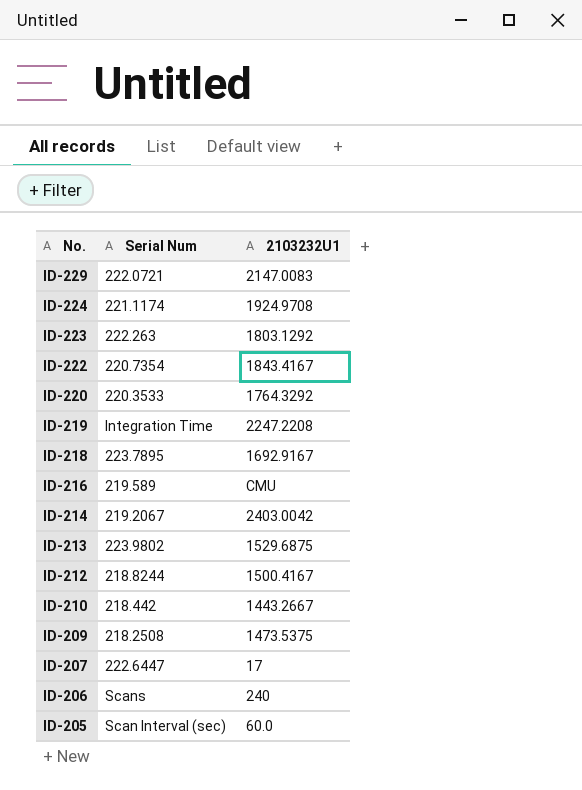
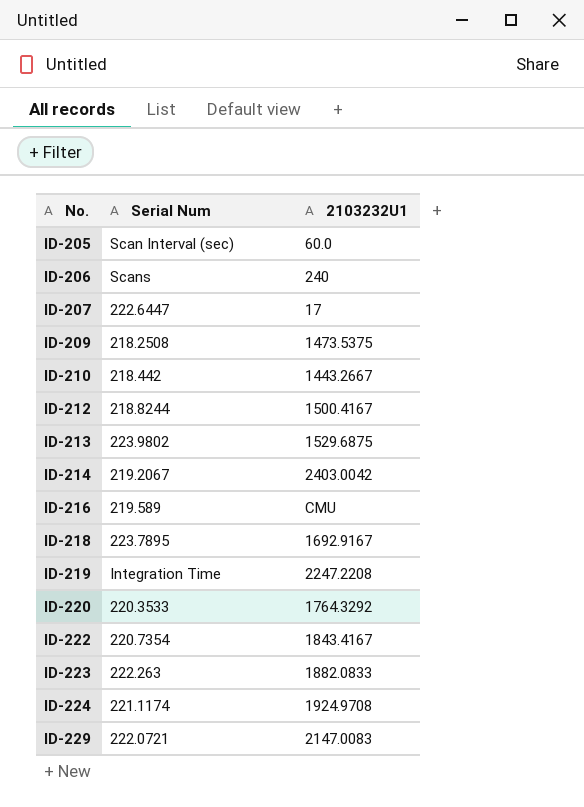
row order: No. descending -> No. ascending
ID-223 | 2103232U1: 1803.1292 -> 1882.0833

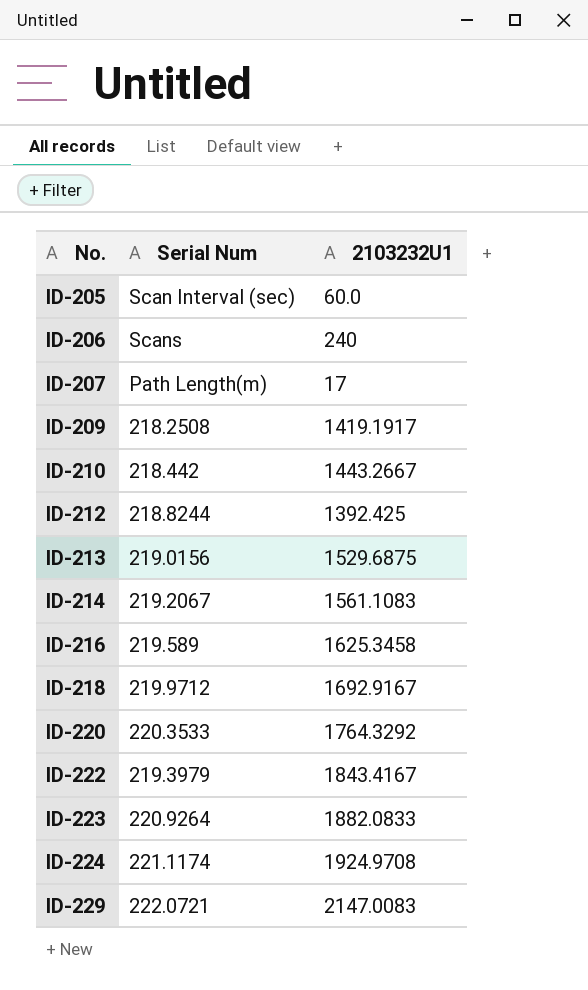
row ID-219: Integration Time | 2247.2208 -> none
ID-207 | Serial Num: 222.6447 -> Path Length(m)
ID-209 | 2103232U1: 1473.5375 -> 1419.1917
ID-212 | 2103232U1: 1500.4167 -> 1392.425
ID-213 | Serial Num: 223.9802 -> 219.0156
ID-214 | 2103232U1: 2403.0042 -> 1561.1083
ID-216 | 2103232U1: CMU -> 1625.3458
ID-218 | Serial Num: 223.7895 -> 219.9712
ID-222 | Serial Num: 220.7354 -> 219.3979
ID-223 | Serial Num: 222.263 -> 220.9264

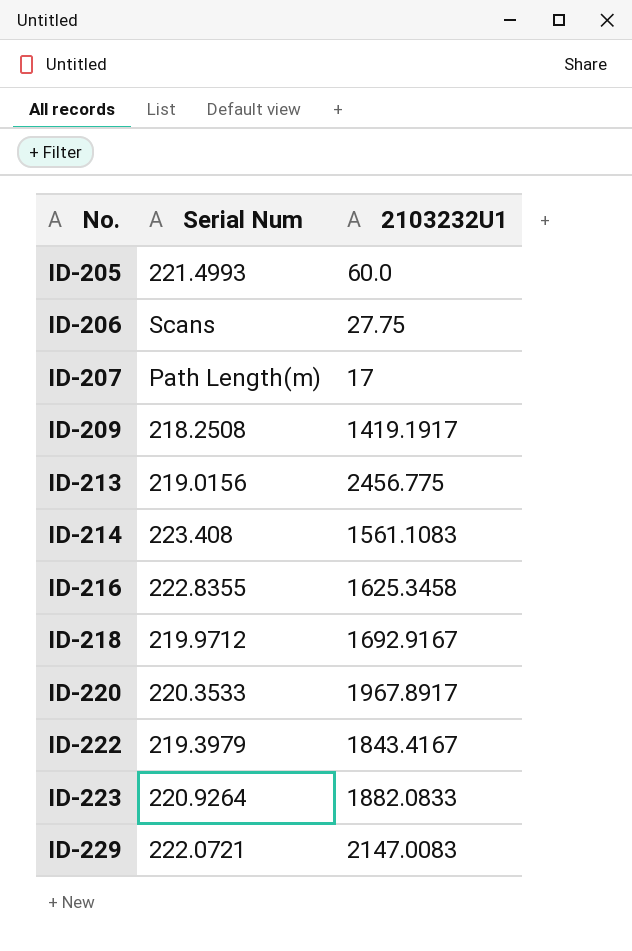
row ID-210: 218.442 | 1443.2667 -> none
row ID-212: 218.8244 | 1392.425 -> none
row ID-224: 221.1174 | 1924.9708 -> none
ID-205 | Serial Num: Scan Interval (sec) -> 221.4993
ID-206 | 2103232U1: 240 -> 27.75
ID-213 | 2103232U1: 1529.6875 -> 2456.775
ID-214 | Serial Num: 219.2067 -> 223.408
ID-216 | Serial Num: 219.589 -> 222.8355
ID-220 | 2103232U1: 1764.3292 -> 1967.8917

